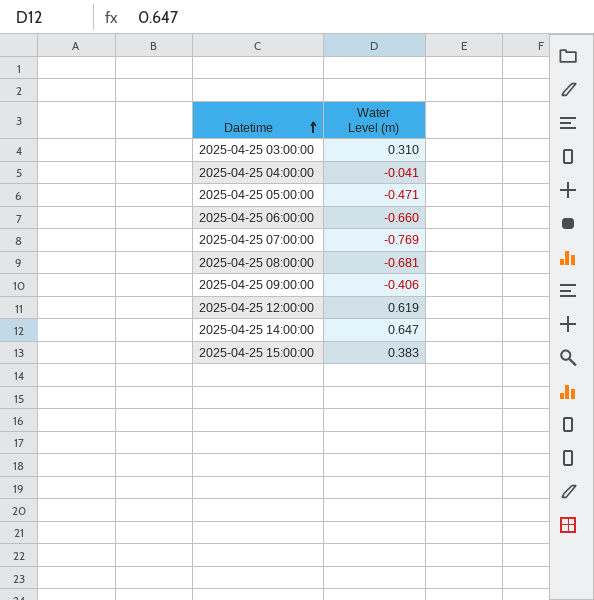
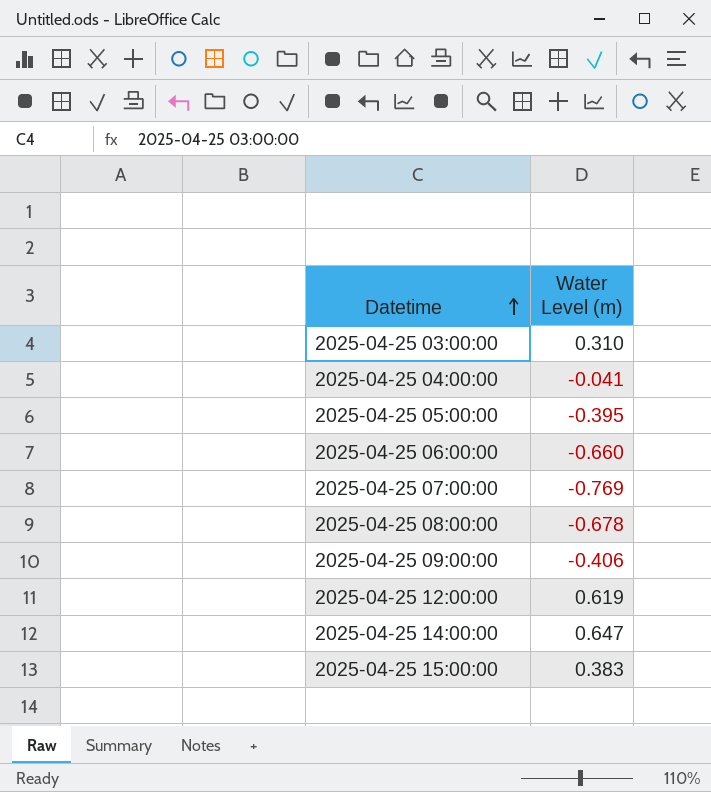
2025-04-25 05:00:00 | Water Level (m): -0.471 -> -0.395
2025-04-25 08:00:00 | Water Level (m): -0.681 -> -0.678

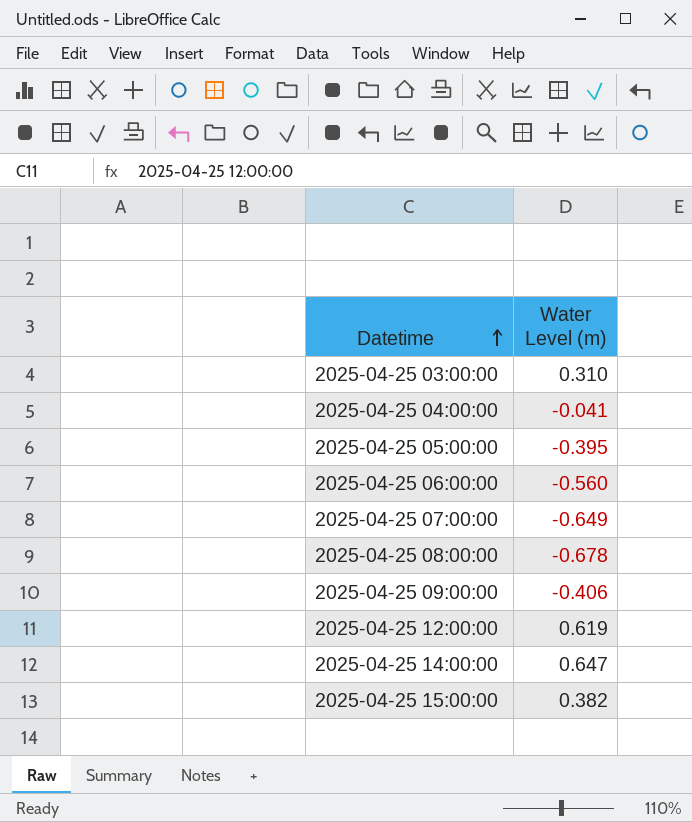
2025-04-25 06:00:00 | Water Level (m): -0.660 -> -0.560
2025-04-25 07:00:00 | Water Level (m): -0.769 -> -0.649
2025-04-25 15:00:00 | Water Level (m): 0.383 -> 0.382

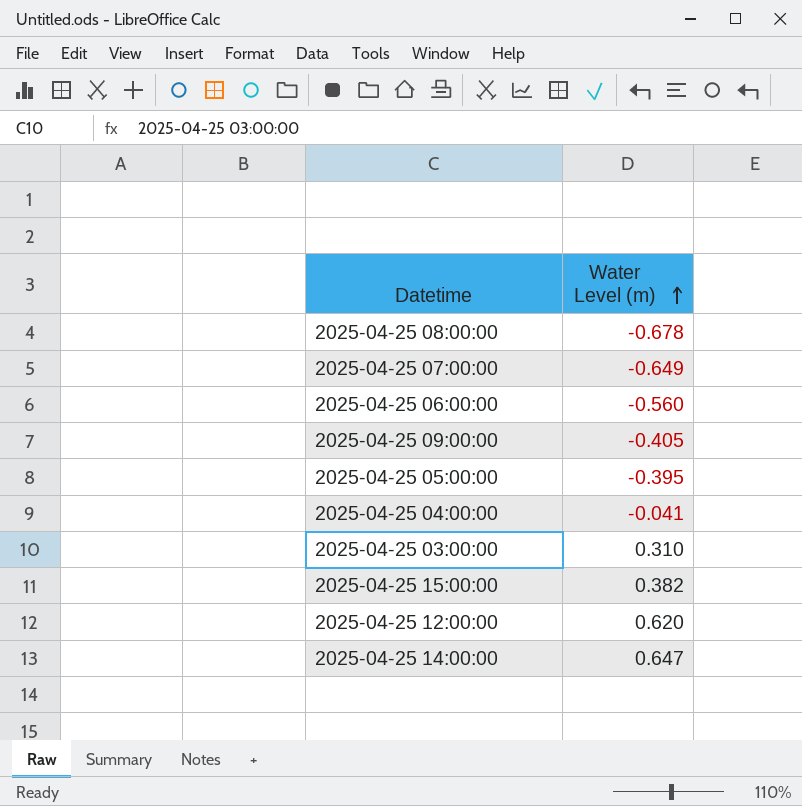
row order: Datetime ascending -> Water Level (m) ascending
2025-04-25 09:00:00 | Water Level (m): -0.406 -> -0.405
2025-04-25 12:00:00 | Water Level (m): 0.619 -> 0.620

